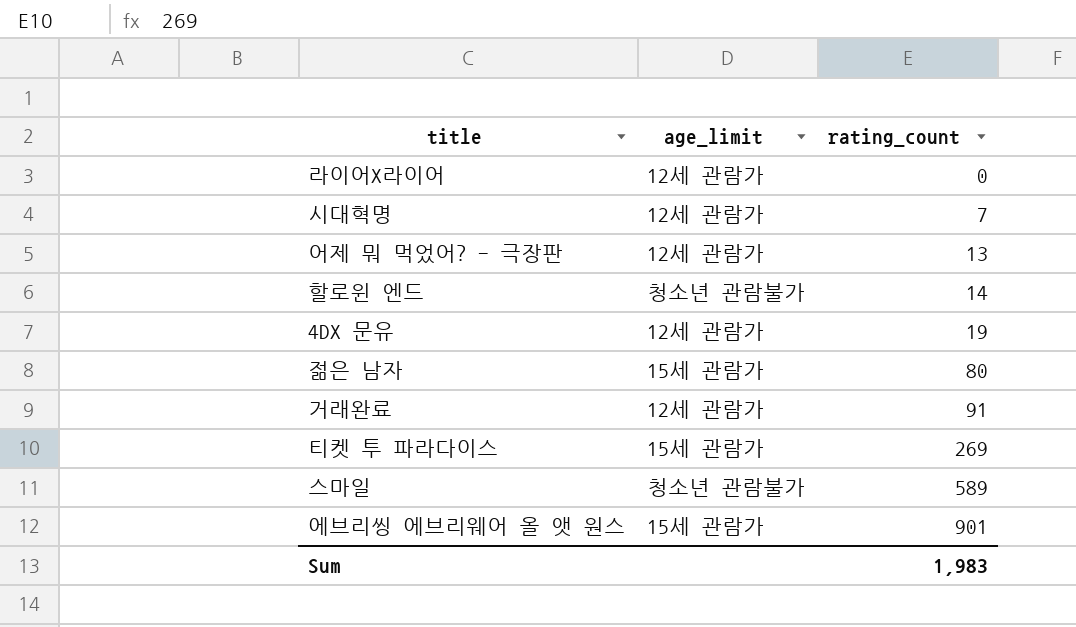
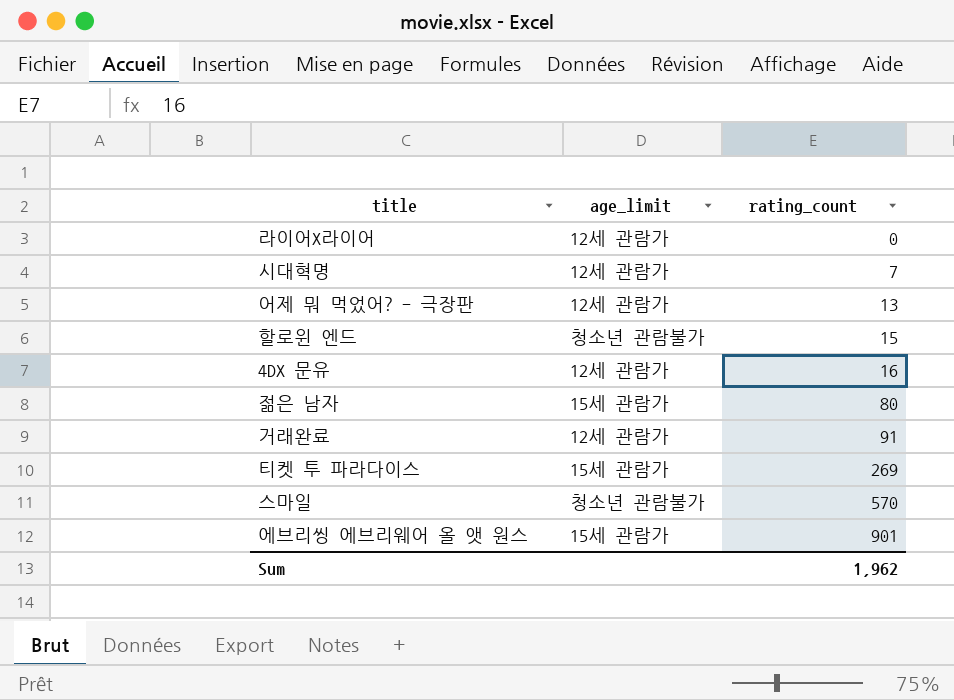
할로윈 엔드 | rating_count: 14 -> 15
4DX 문유 | rating_count: 19 -> 16
스마일 | rating_count: 589 -> 570
Sum | rating_count: 1,983 -> 1,962

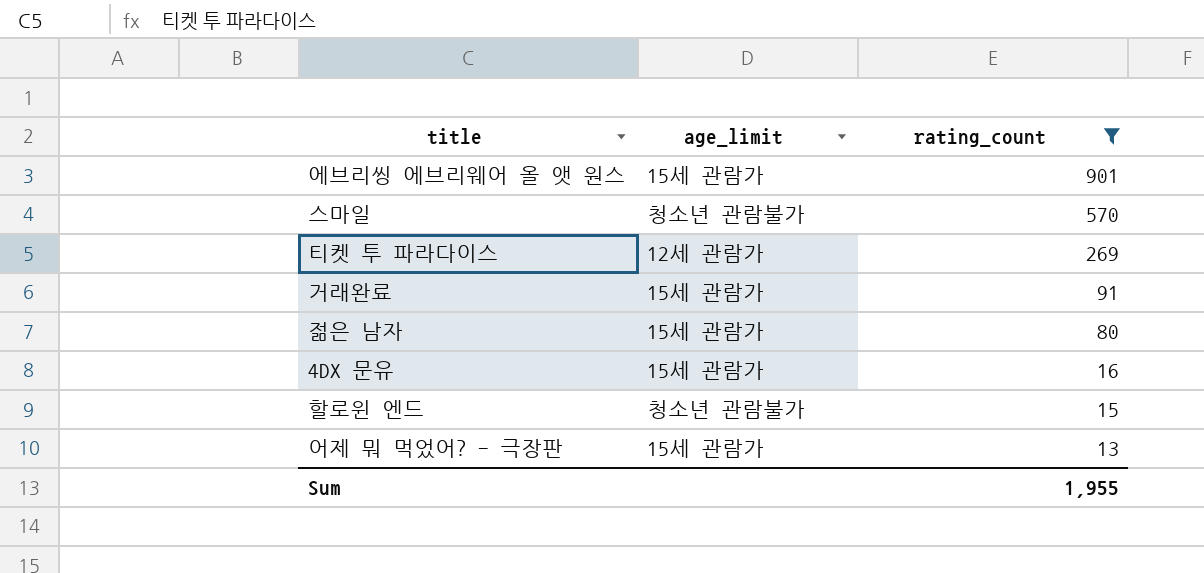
filter: none -> rating_count >= 13
row order: rating_count ascending -> rating_count descending
티켓 투 파라다이스 | age_limit: 15세 관람가 -> 12세 관람가
거래완료 | age_limit: 12세 관람가 -> 15세 관람가
4DX 문유 | age_limit: 12세 관람가 -> 15세 관람가
어제 뭐 먹었어? - 극장판 | age_limit: 12세 관람가 -> 15세 관람가
Sum | rating_count: 1,962 -> 1,955

